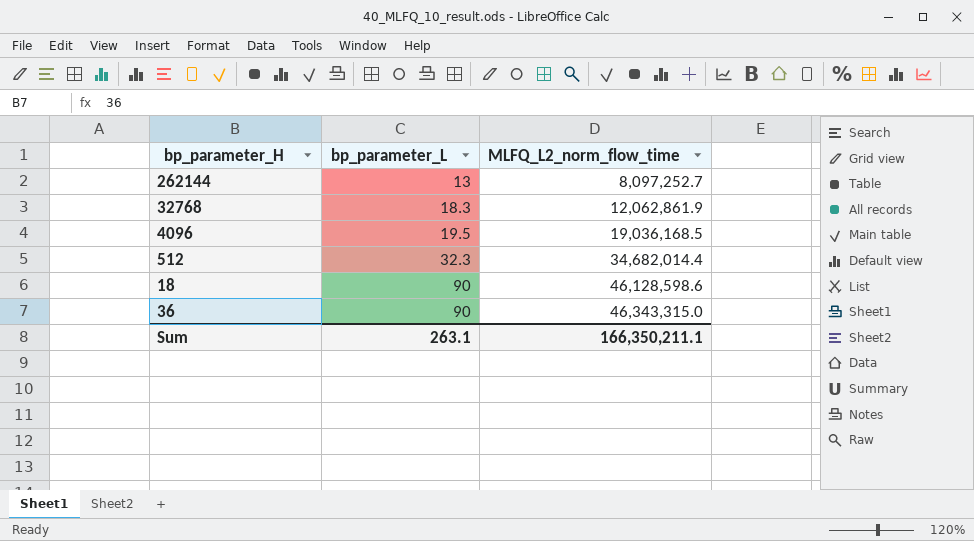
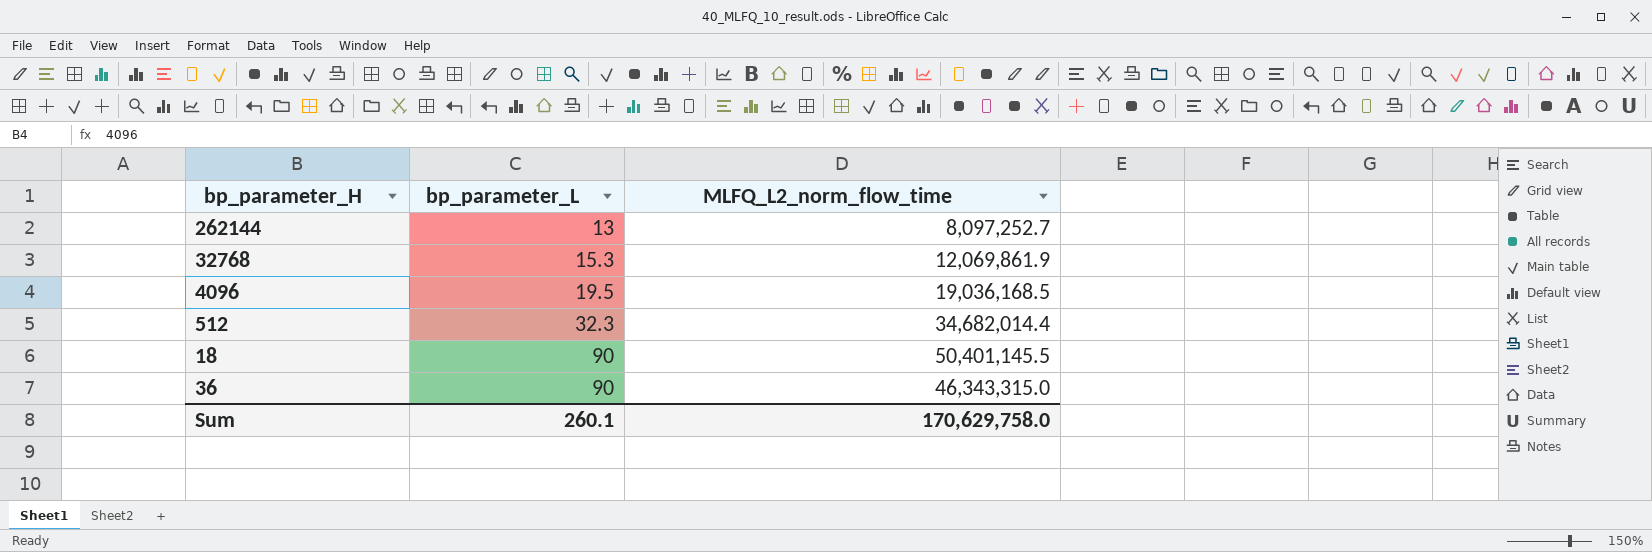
32768 | bp_parameter_L: 18.3 -> 15.3
32768 | MLFQ_L2_norm_flow_time: 12,062,861.9 -> 12,069,861.9
18 | MLFQ_L2_norm_flow_time: 46,128,598.6 -> 50,401,145.5
Sum | bp_parameter_L: 263.1 -> 260.1
Sum | MLFQ_L2_norm_flow_time: 166,350,211.1 -> 170,629,758.0

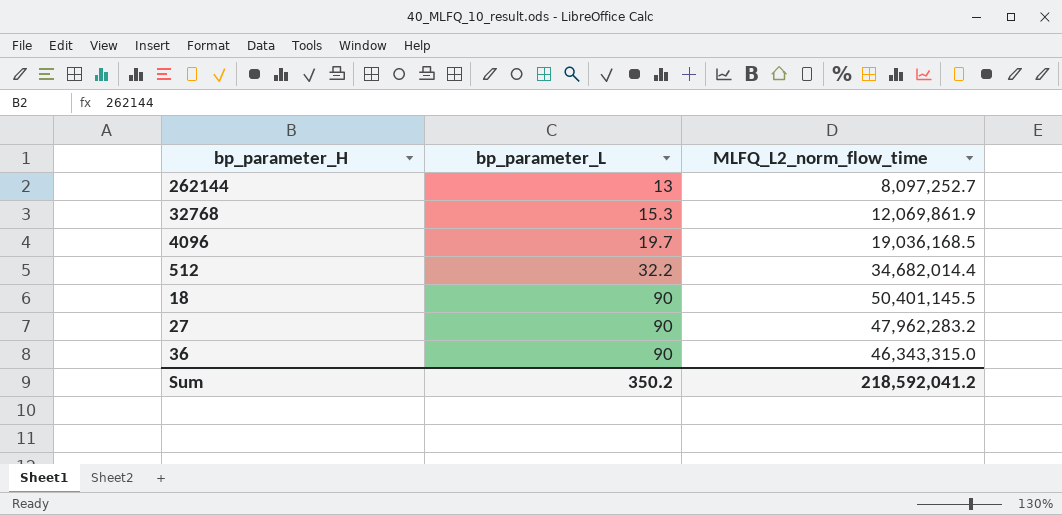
4096 | bp_parameter_L: 19.5 -> 19.7
512 | bp_parameter_L: 32.3 -> 32.2
row 27: none -> 90 | 47,962,283.2
Sum | bp_parameter_L: 260.1 -> 350.2
Sum | MLFQ_L2_norm_flow_time: 170,629,758.0 -> 218,592,041.2

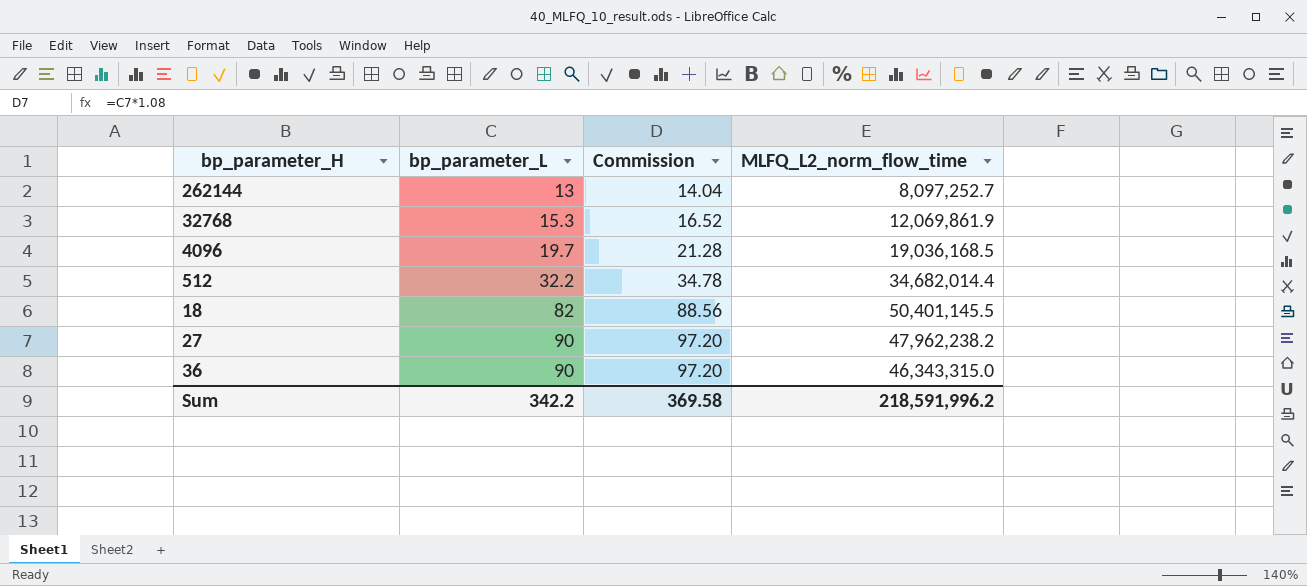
column Commission | formula: none -> [bp_parameter_L] * 1.08
18 | bp_parameter_L: 90 -> 82
27 | MLFQ_L2_norm_flow_time: 47,962,283.2 -> 47,962,238.2
Sum | bp_parameter_L: 350.2 -> 342.2
Sum | MLFQ_L2_norm_flow_time: 218,592,041.2 -> 218,591,996.2

